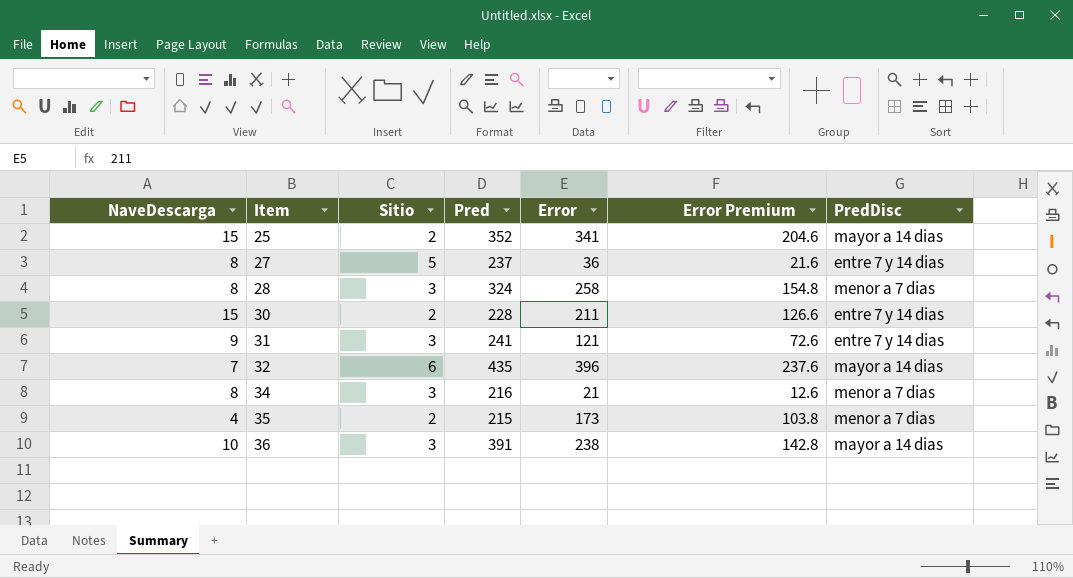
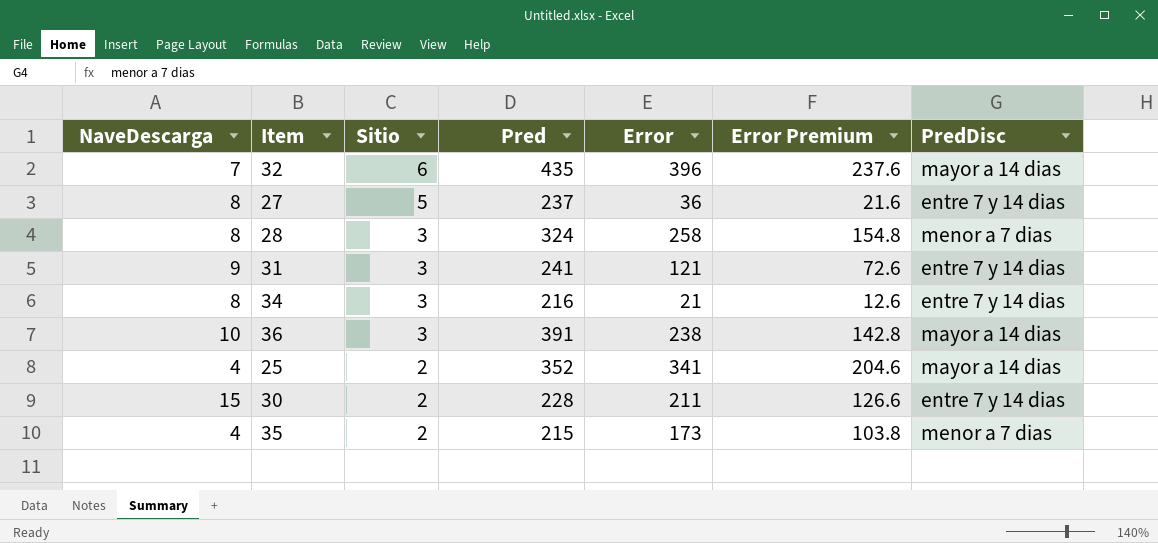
row order: Item ascending -> Sitio descending
34 | PredDisc: menor a 7 dias -> entre 7 y 14 dias
25 | NaveDescarga: 15 -> 4

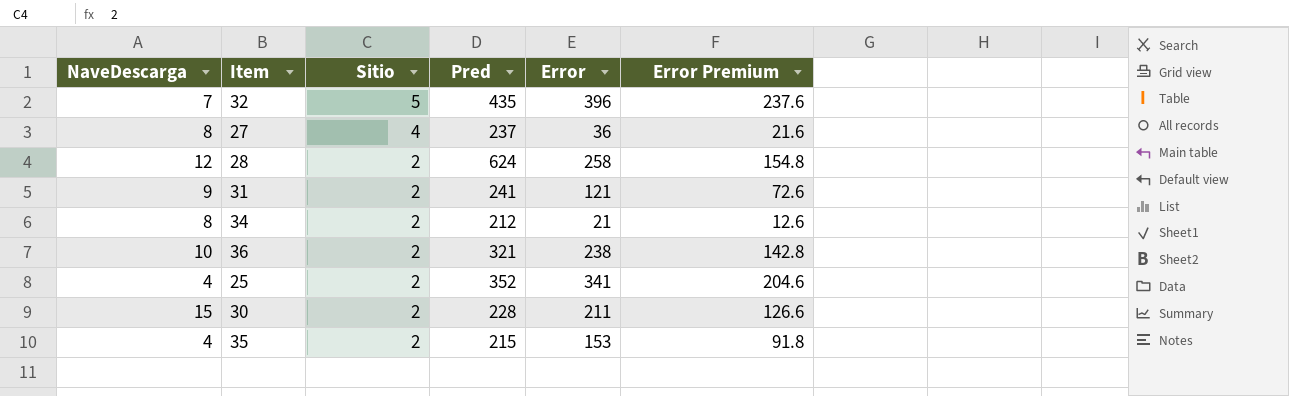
column PredDisc | position: 7 -> none
32 | Sitio: 6 -> 5
27 | Sitio: 5 -> 4
28 | NaveDescarga: 8 -> 12
28 | Sitio: 3 -> 2
28 | Pred: 324 -> 624
31 | Sitio: 3 -> 2
34 | Sitio: 3 -> 2
34 | Pred: 216 -> 212
36 | Sitio: 3 -> 2
36 | Pred: 391 -> 321
35 | Error: 173 -> 153
35 | Error Premium: 103.8 -> 91.8

